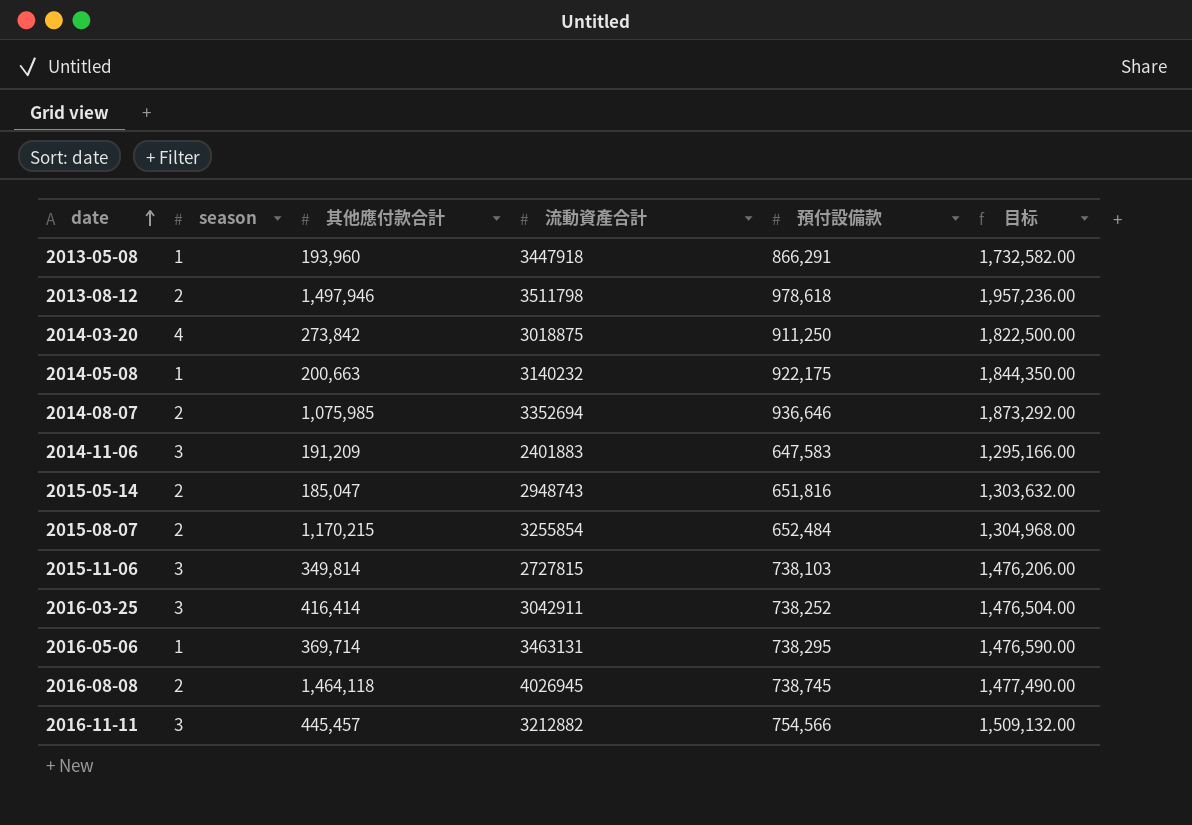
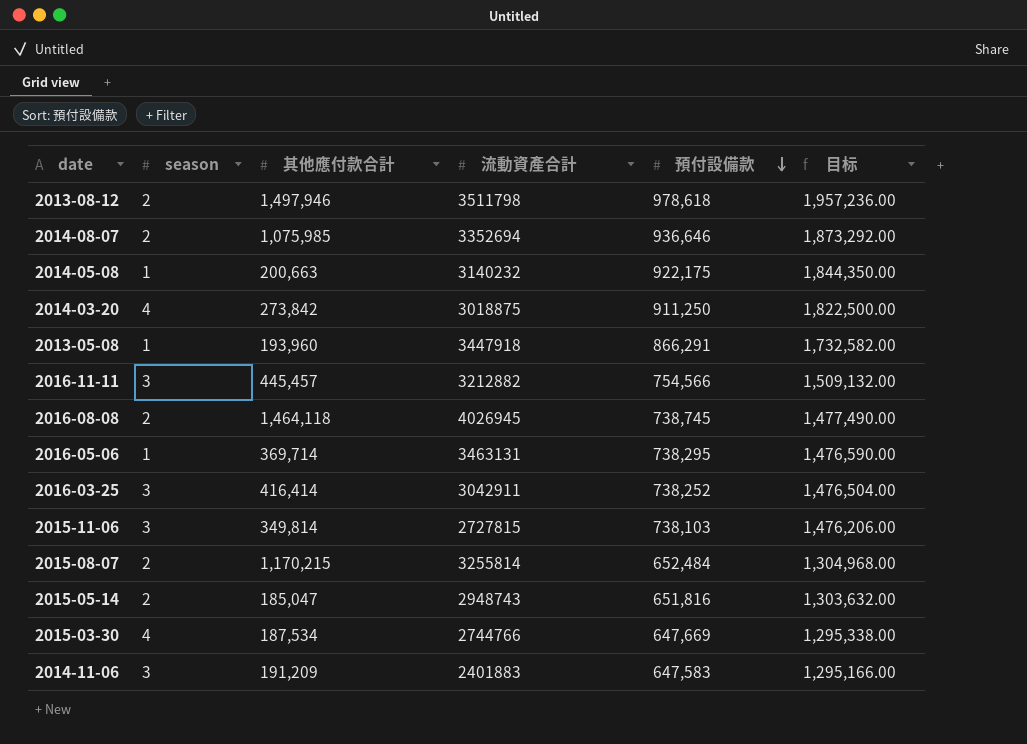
row order: date ascending -> 預付設備款 descending
2015-08-07 | 流動資產合計: 3255854 -> 3255814
row 2015-03-30: none -> 4 | 187,534 | 2744766 | 647,669 | 1,295,338.00

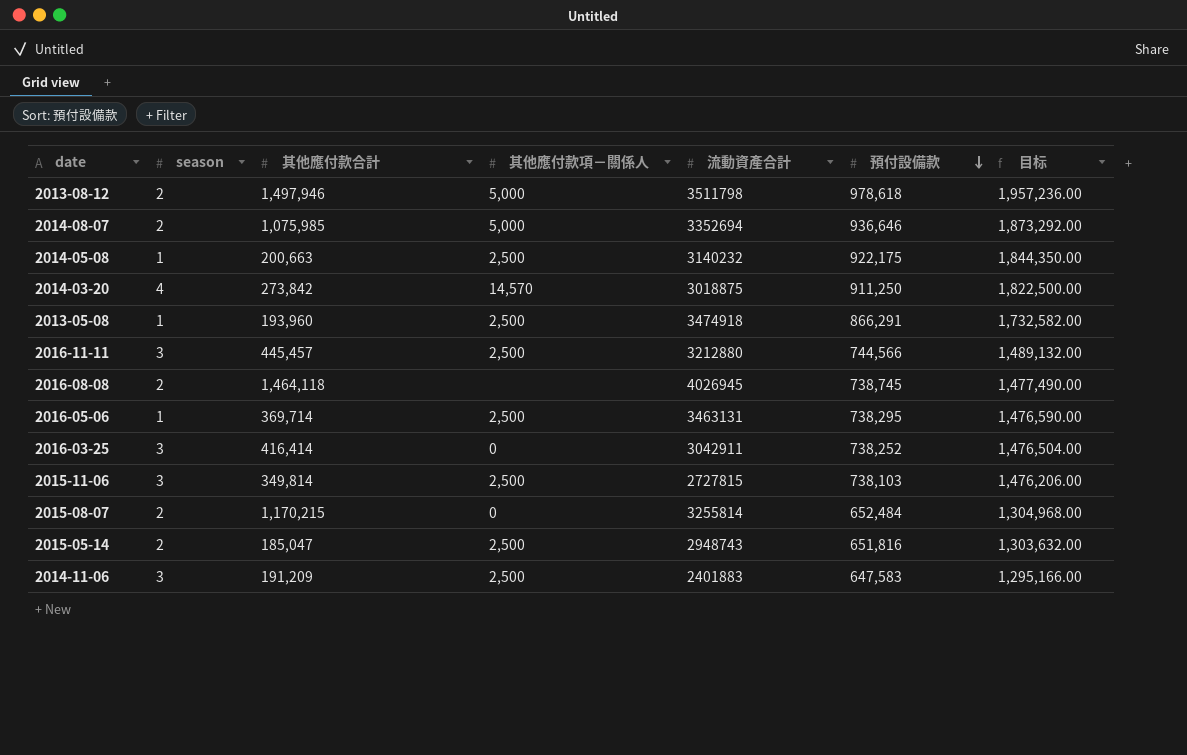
column 其他應付款項－關係人 | position: none -> 4
row 2015-03-30: 4 | 187,534 | 2744766 | 647,669 | 1,295,338.00 -> none
2013-05-08 | 流動資產合計: 3447918 -> 3474918
2016-11-11 | 流動資產合計: 3212882 -> 3212880
2016-11-11 | 預付設備款: 754,566 -> 744,566
2016-11-11 | 目标: 1,509,132.00 -> 1,489,132.00

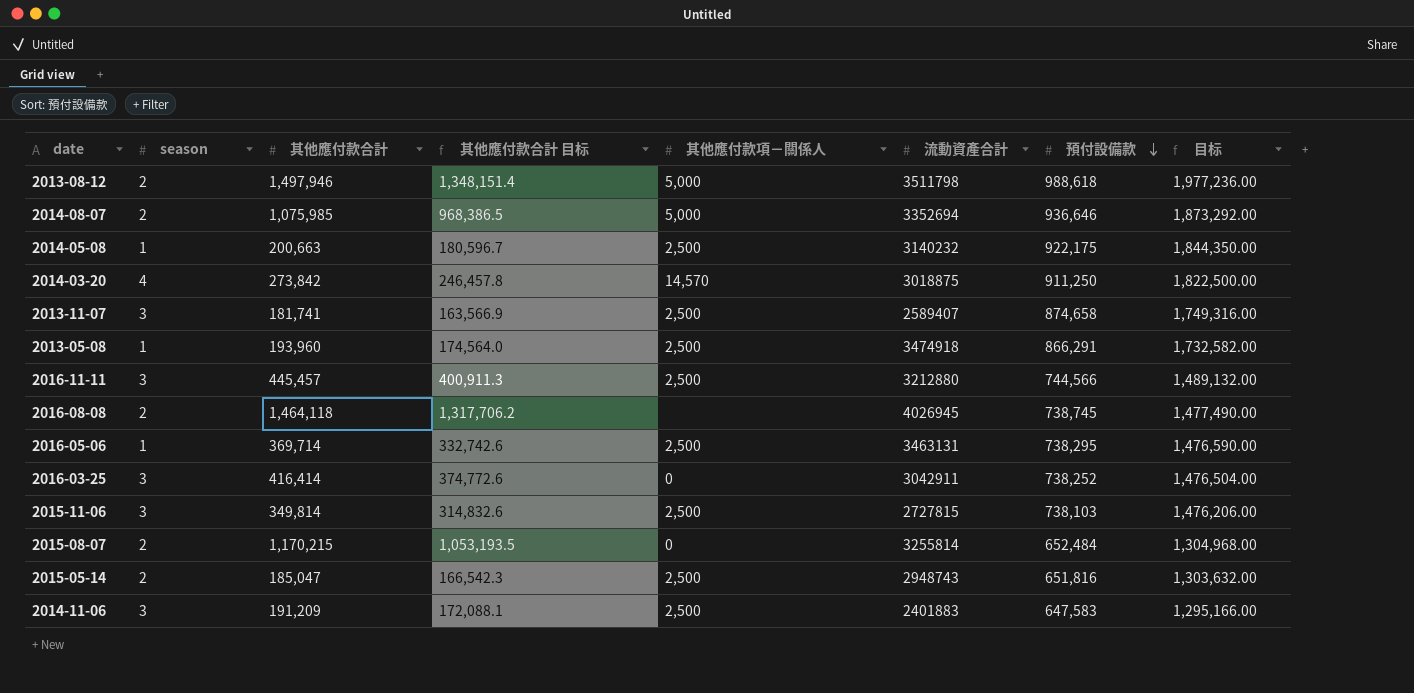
column 其他應付款合計 目标 | formula: none -> [其他應付款合計] * 0.9
2013-08-12 | 預付設備款: 978,618 -> 988,618
2013-08-12 | 目标: 1,957,236.00 -> 1,977,236.00
row 2013-11-07: none -> 3 | 181,741 | 163,566.9 | 2,500 | 2589407 | 874,658 | 1,749,316.00

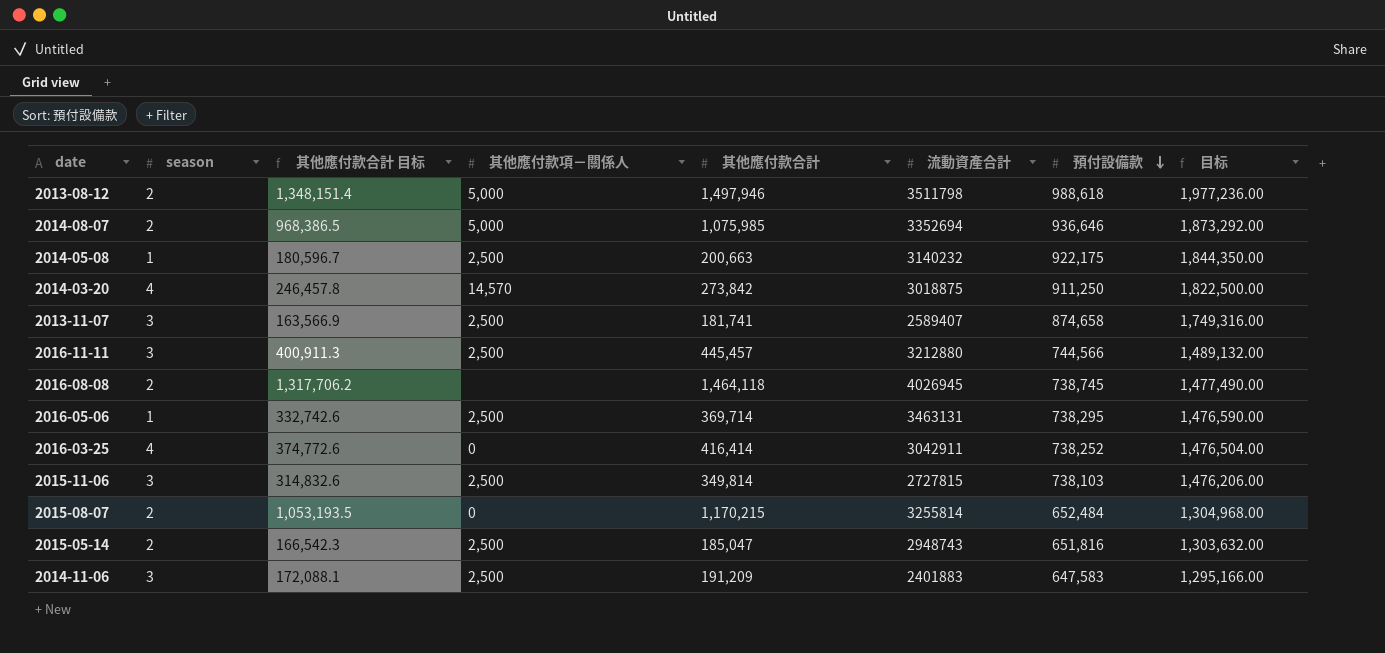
column 其他應付款合計 | position: 3 -> 5
row 2013-05-08: 1 | 193,960 | 174,564.0 | 2,500 | 3474918 | 866,291 | 1,732,582.00 -> none
2016-03-25 | season: 3 -> 4

